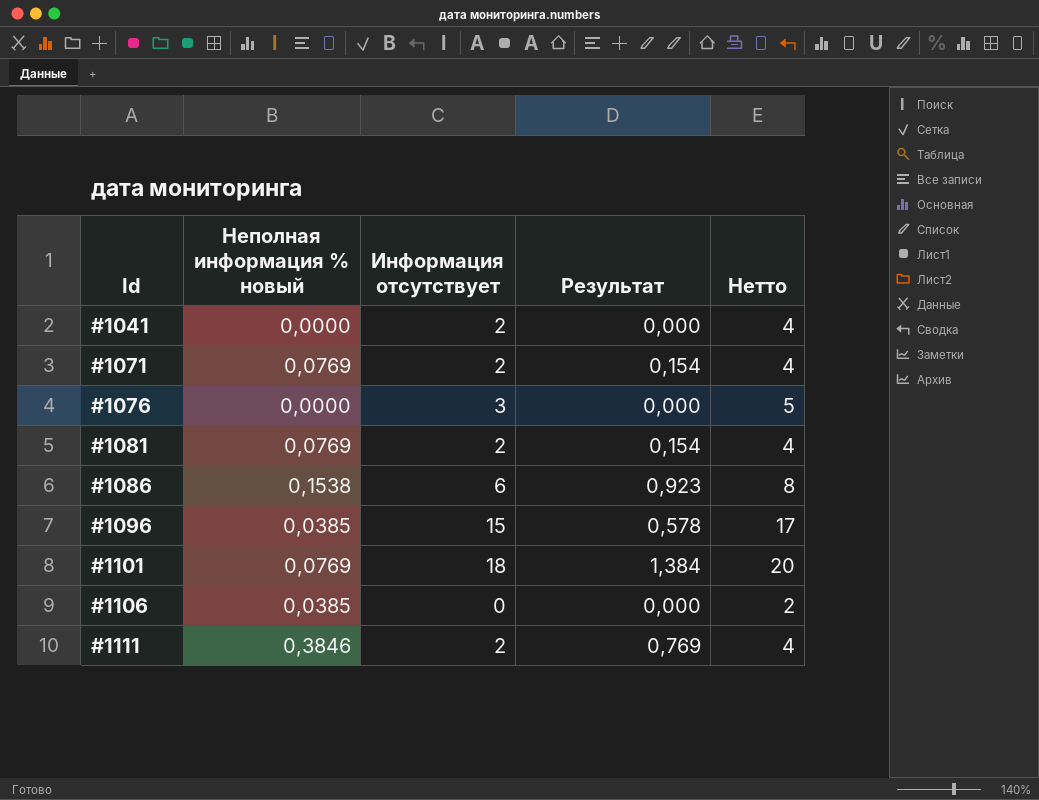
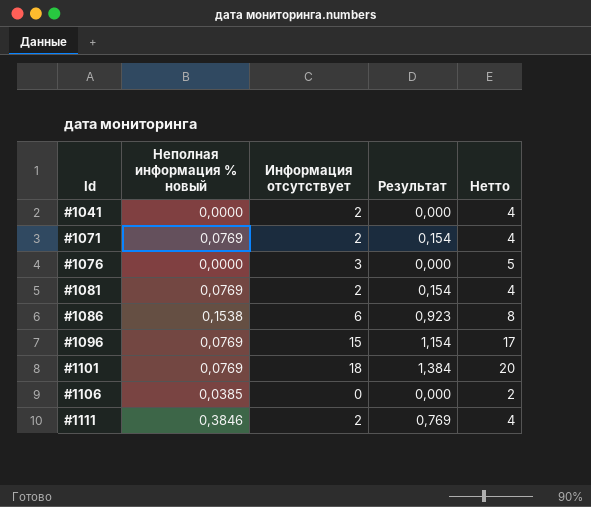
#1096 | Неполная информация % новый: 0,0385 -> 0,0769
#1096 | Результат: 0,578 -> 1,154

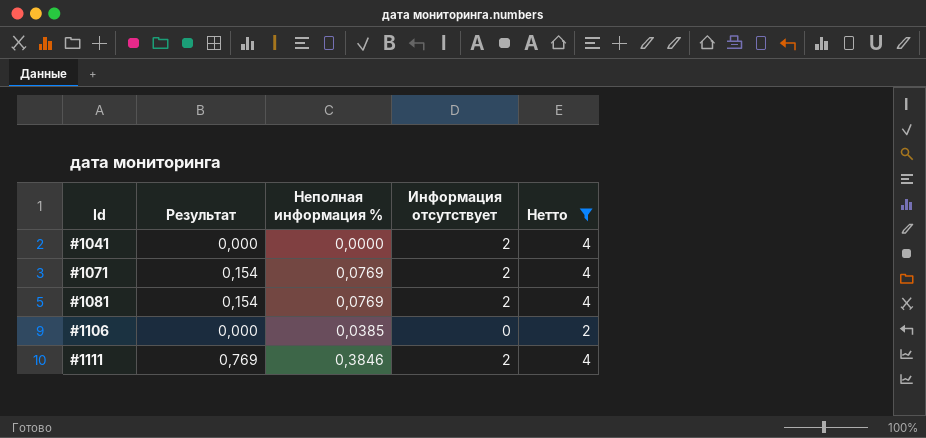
filter: none -> Нетто <= 4
column Результат | position: 4 -> 2
column name: Неполная информация % новый -> Неполная информация %

